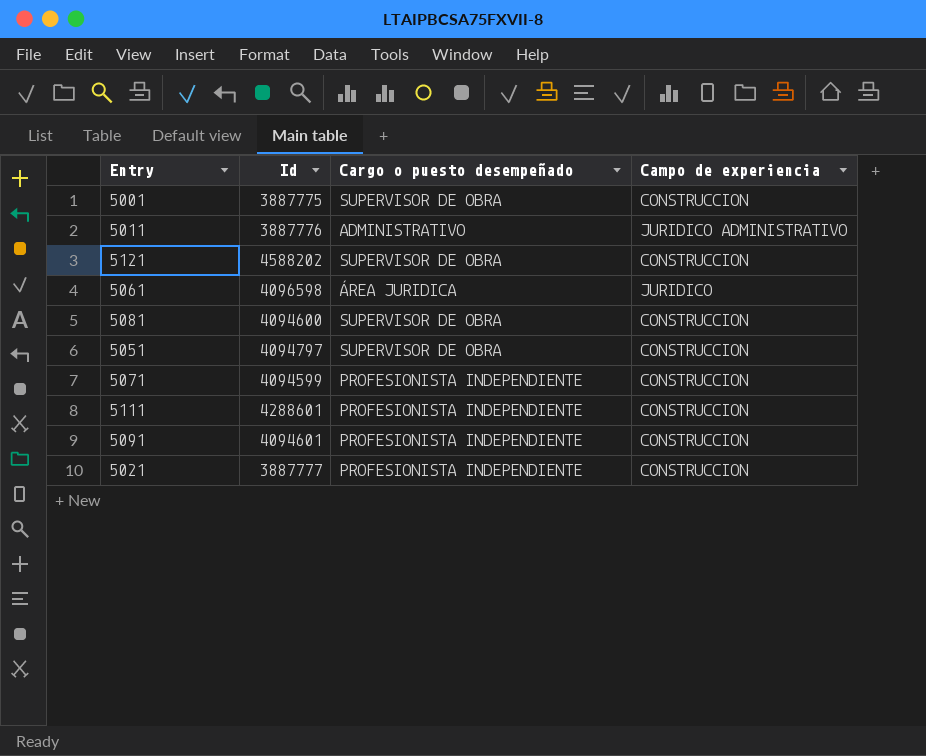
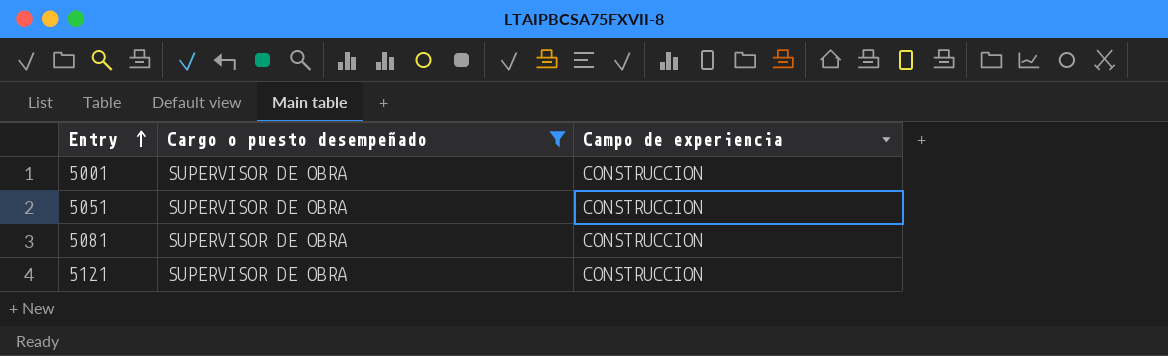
filter: none -> Cargo o puesto desempeñado = SUPERVISOR DE OBRA
row order: none -> Entry ascending
column Id | position: 2 -> none

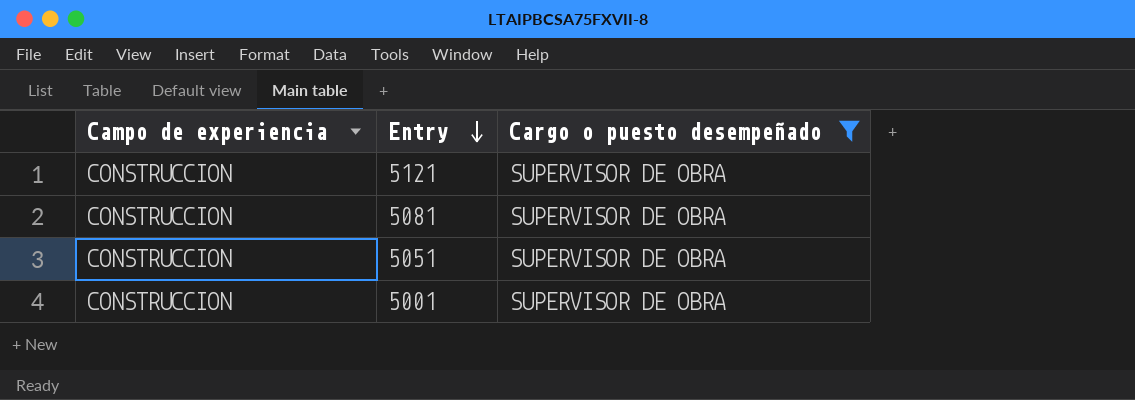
row order: Entry ascending -> Entry descending
column Campo de experiencia | position: 3 -> 1

